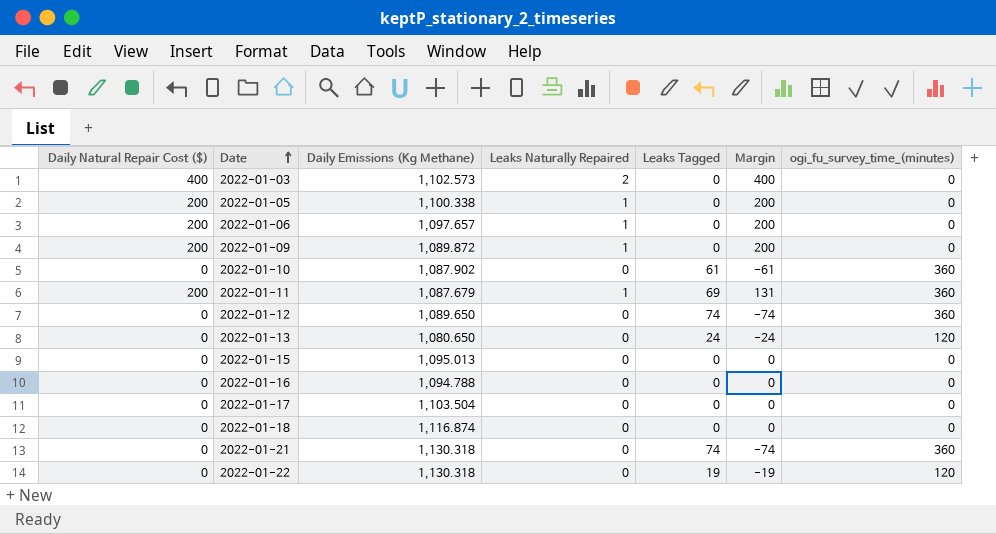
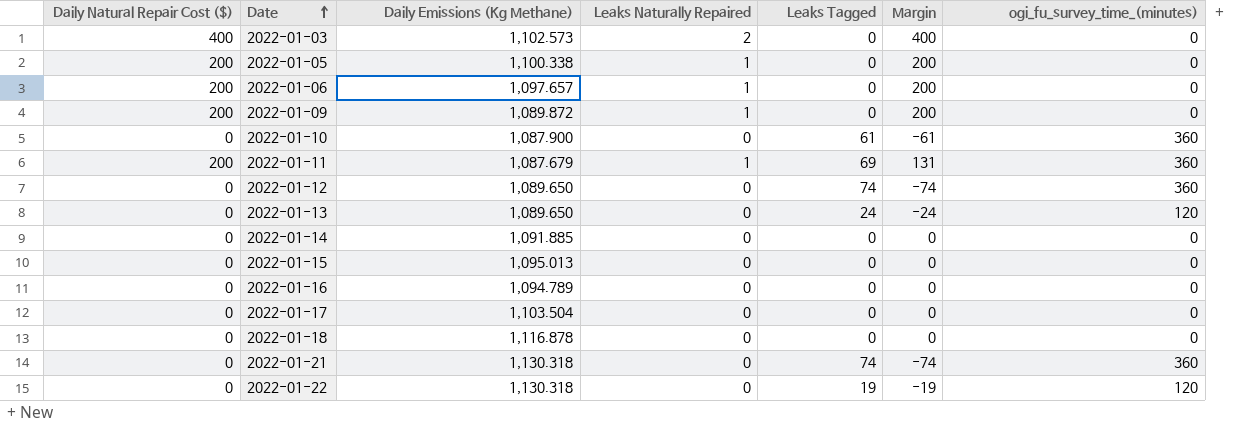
2022-01-10 | Daily Emissions (Kg Methane): 1,087.902 -> 1,087.900
2022-01-13 | Daily Emissions (Kg Methane): 1,080.650 -> 1,089.650
row 2022-01-14: none -> 0 | 1,091.885 | 0 | 0 | 0 | 0
2022-01-16 | Daily Emissions (Kg Methane): 1,094.788 -> 1,094.789
2022-01-18 | Daily Emissions (Kg Methane): 1,116.874 -> 1,116.878

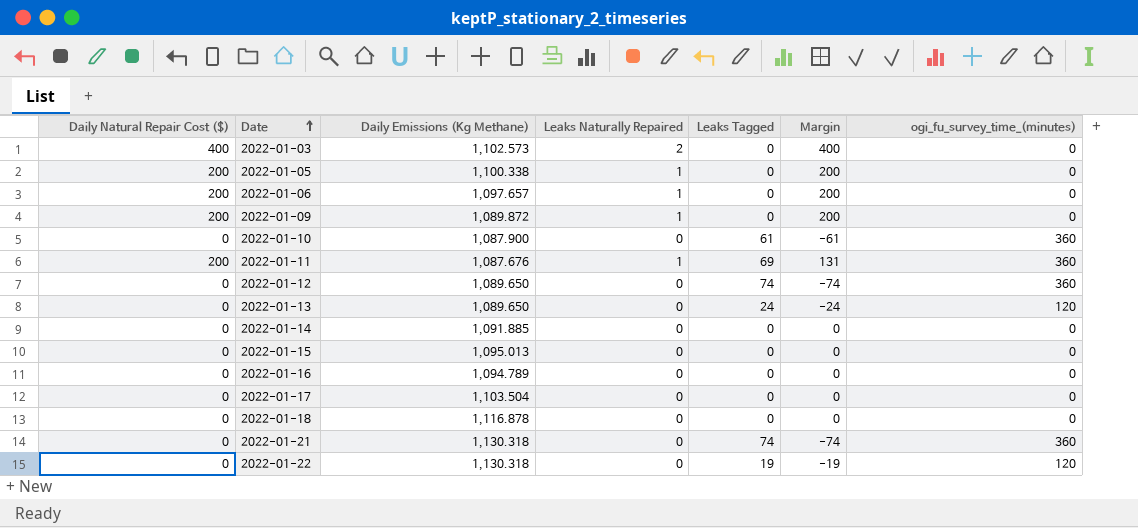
2022-01-11 | Daily Emissions (Kg Methane): 1,087.679 -> 1,087.676

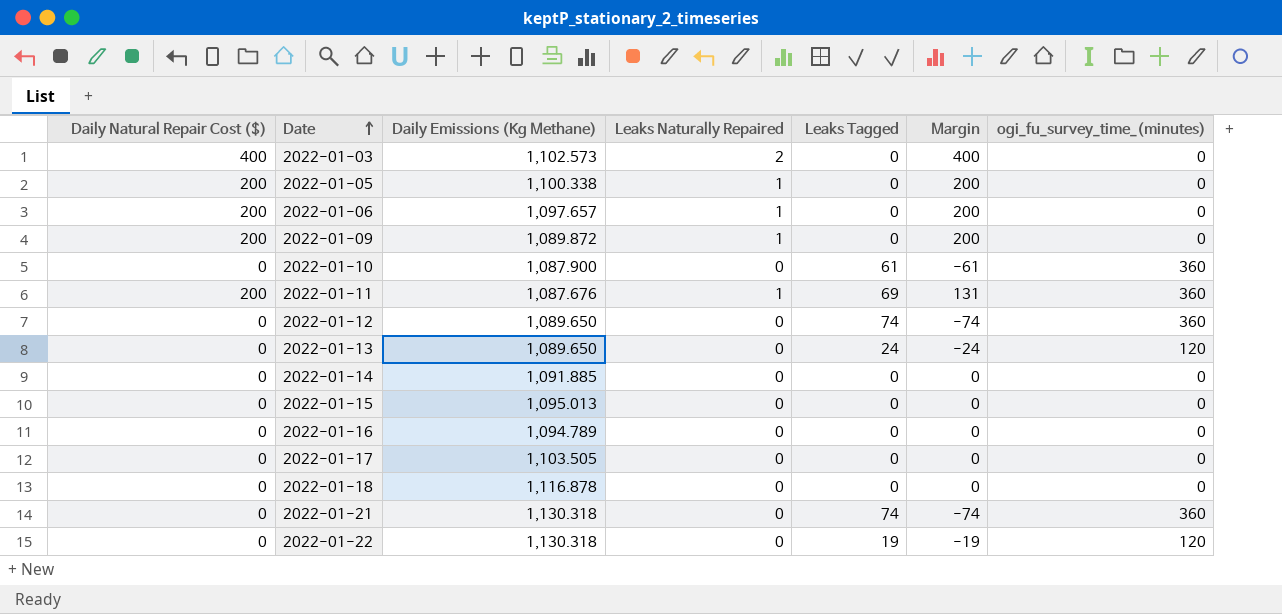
2022-01-17 | Daily Emissions (Kg Methane): 1,103.504 -> 1,103.505

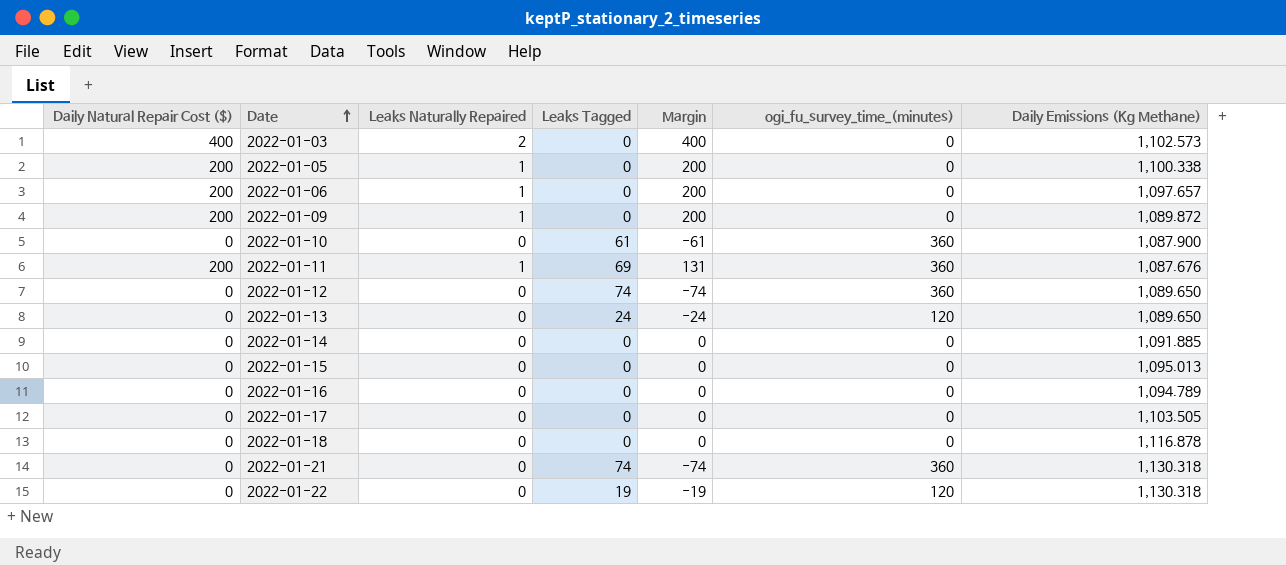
column Daily Emissions (Kg Methane) | position: 3 -> 7

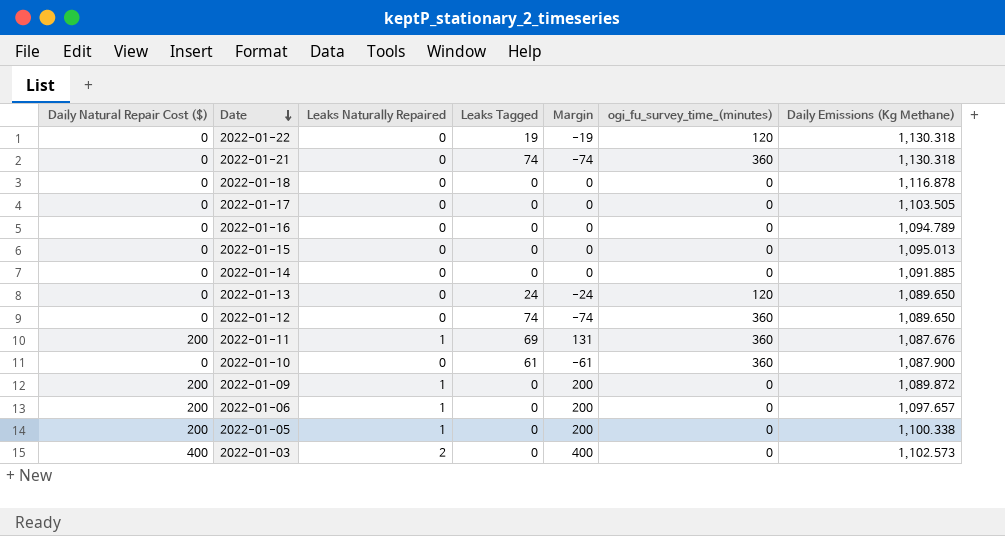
row order: Date ascending -> Date descending

